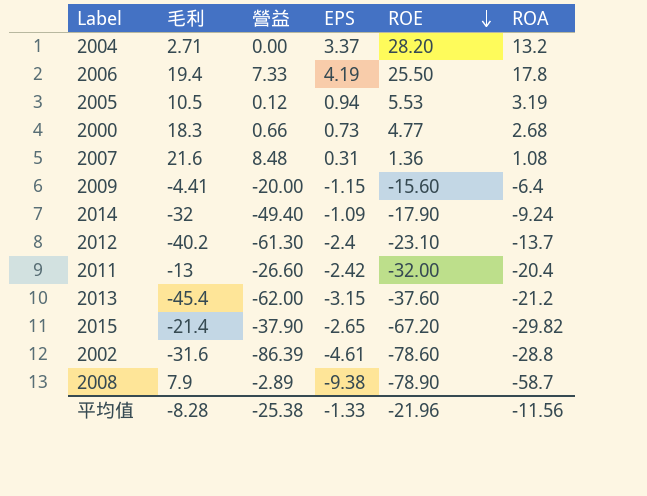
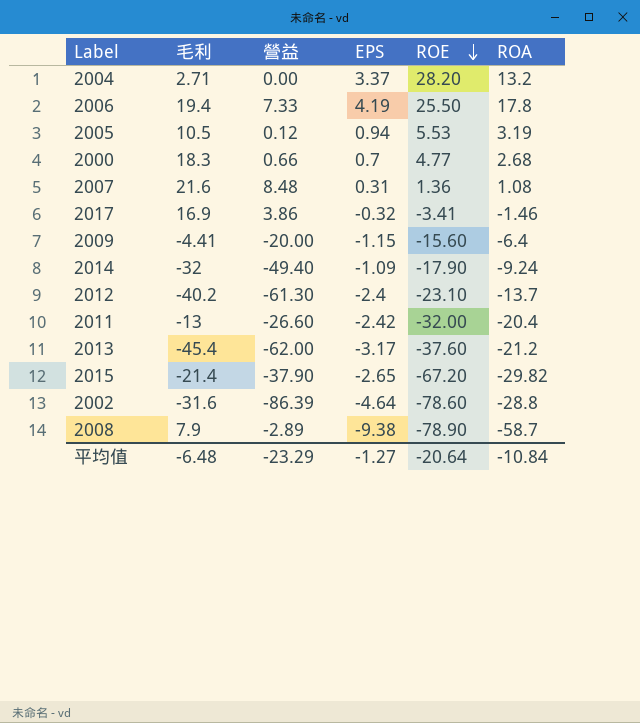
2000 | EPS: 0.73 -> 0.7
row 2017: none -> 16.9 | 3.86 | -0.32 | -3.41 | -1.46
2013 | EPS: -3.15 -> -3.17
2002 | EPS: -4.61 -> -4.64
平均值 | 毛利: -8.28 -> -6.48
平均值 | 營益: -25.38 -> -23.29
平均值 | EPS: -1.33 -> -1.27
平均值 | ROE: -21.96 -> -20.64
平均值 | ROA: -11.56 -> -10.84

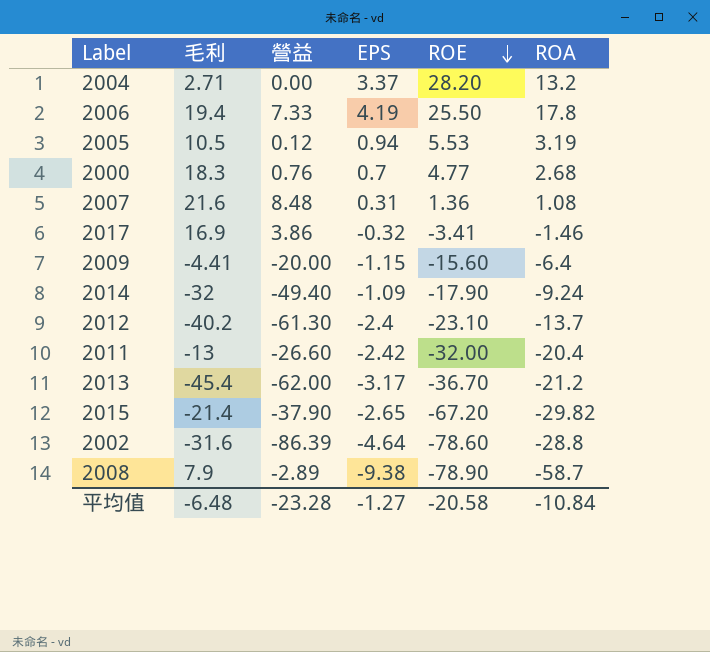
2000 | 營益: 0.66 -> 0.76
2013 | ROE: -37.60 -> -36.70
平均值 | 營益: -23.29 -> -23.28
平均值 | ROE: -20.64 -> -20.58

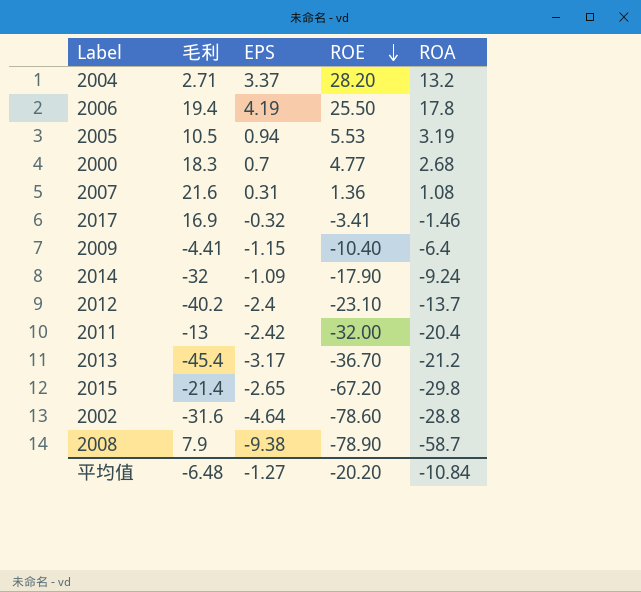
column 營益 | position: 3 -> none
2009 | ROE: -15.60 -> -10.40
2015 | ROA: -29.82 -> -29.8
平均值 | ROE: -20.58 -> -20.20

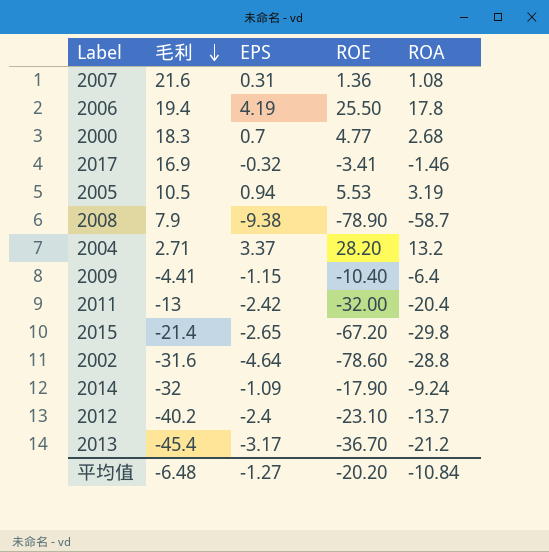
row order: ROE descending -> 毛利 descending

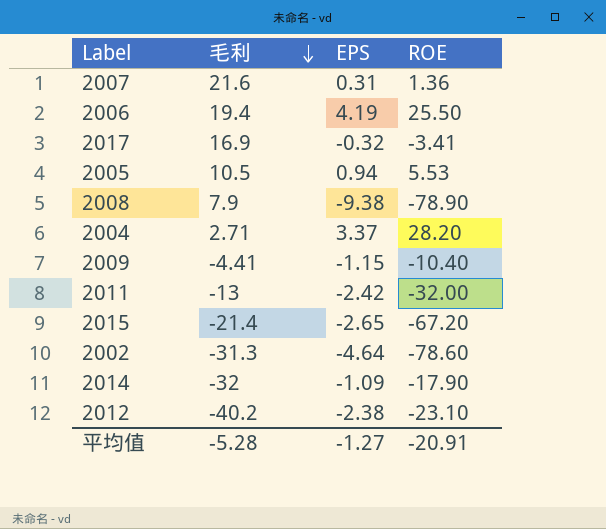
column ROA | position: 5 -> none
row 2000: 18.3 | 0.7 | 4.77 | 2.68 -> none
row 2013: -45.4 | -3.17 | -36.70 | -21.2 -> none
2002 | 毛利: -31.6 -> -31.3
2012 | EPS: -2.4 -> -2.38
平均值 | 毛利: -6.48 -> -5.28
平均值 | ROE: -20.20 -> -20.91

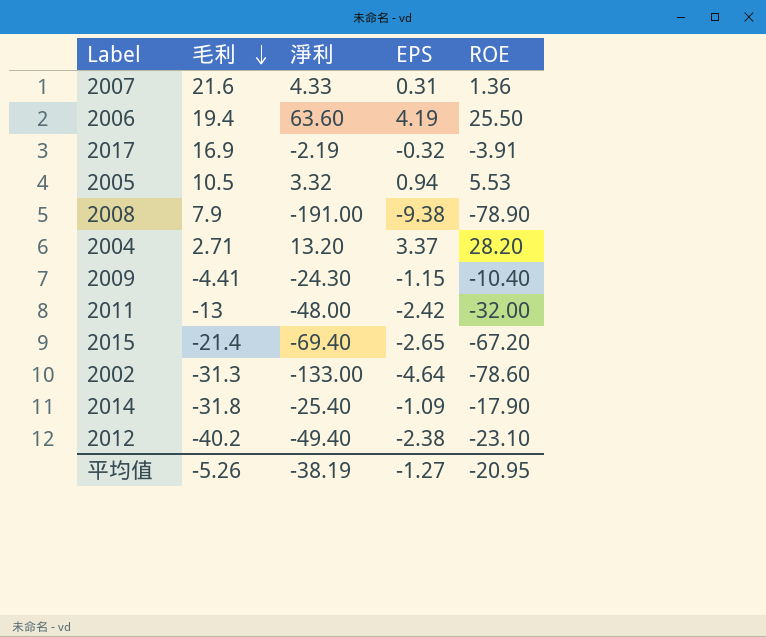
column 淨利 | position: none -> 3
2017 | ROE: -3.41 -> -3.91
2014 | 毛利: -32 -> -31.8
平均值 | 毛利: -5.28 -> -5.26
平均值 | ROE: -20.91 -> -20.95

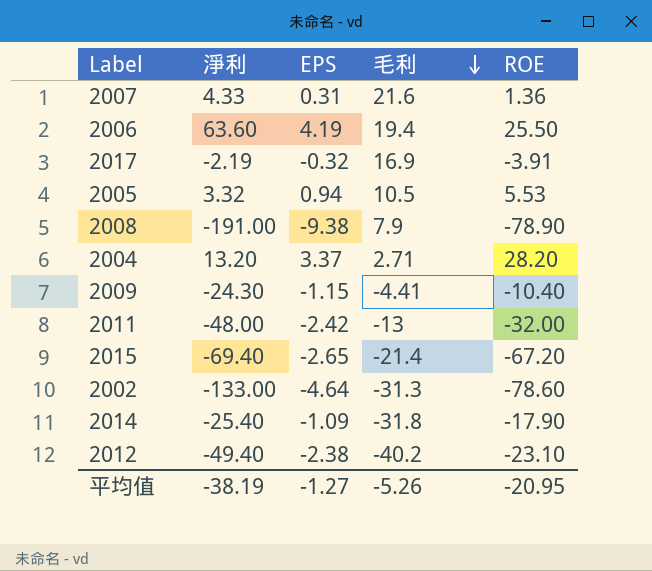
column 毛利 | position: 2 -> 4

